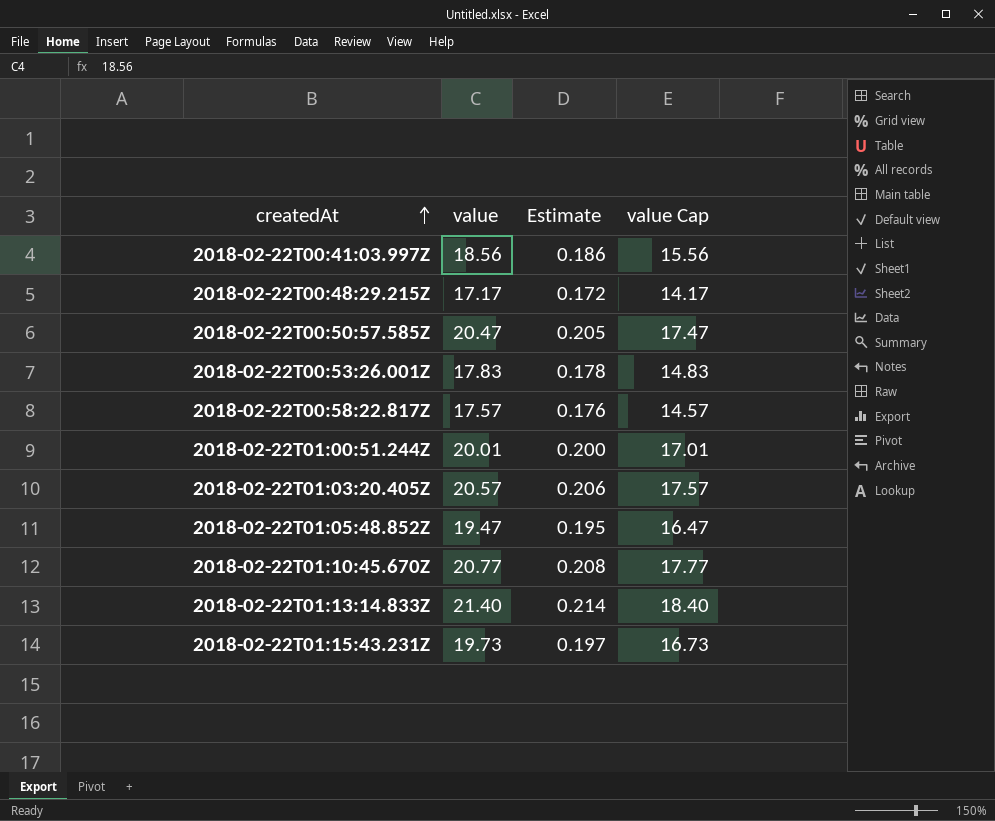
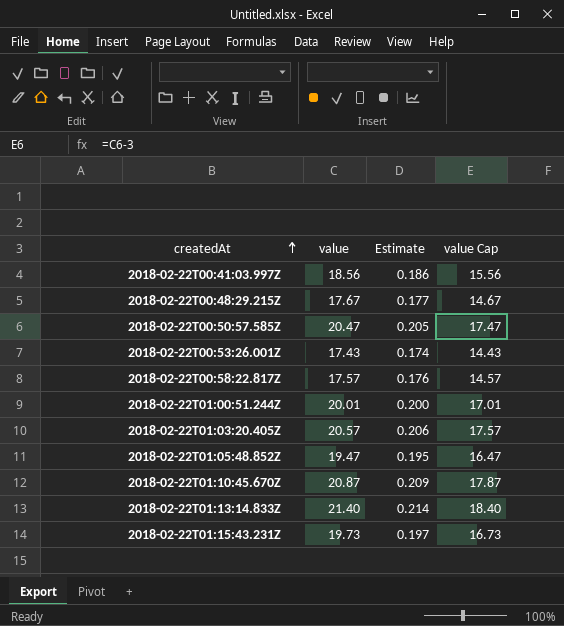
2018-02-22T00:48:29.215Z | value: 17.17 -> 17.67
2018-02-22T00:48:29.215Z | Estimate: 0.172 -> 0.177
2018-02-22T00:48:29.215Z | value Cap: 14.17 -> 14.67
2018-02-22T00:53:26.001Z | value: 17.83 -> 17.43
2018-02-22T00:53:26.001Z | Estimate: 0.178 -> 0.174
2018-02-22T00:53:26.001Z | value Cap: 14.83 -> 14.43
2018-02-22T01:10:45.670Z | value: 20.77 -> 20.87
2018-02-22T01:10:45.670Z | Estimate: 0.208 -> 0.209
2018-02-22T01:10:45.670Z | value Cap: 17.77 -> 17.87

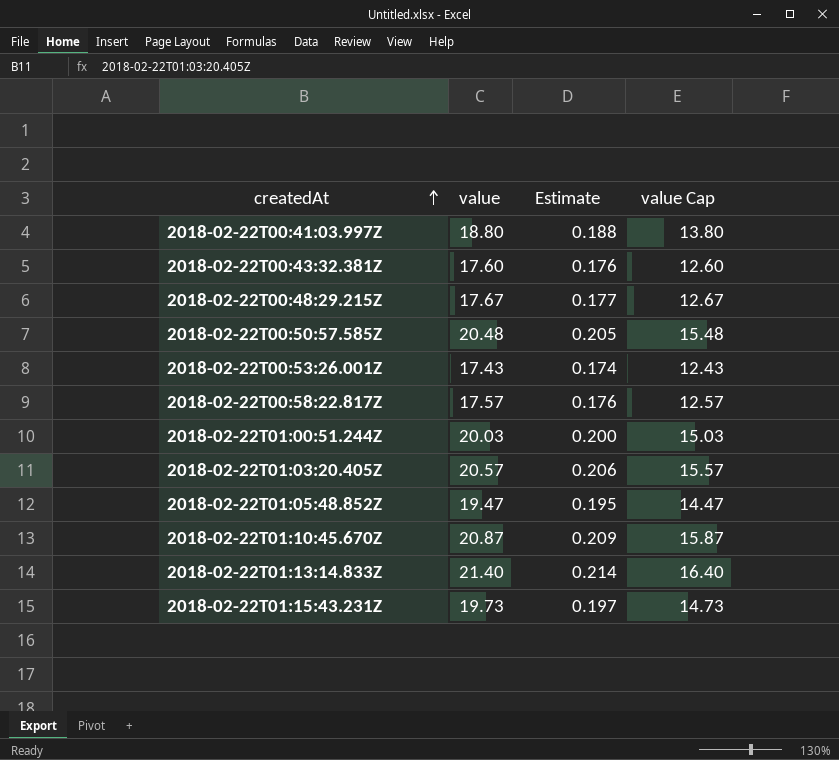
column value Cap | formula: [value] - 3 -> [value] - 5
2018-02-22T00:41:03.997Z | value: 18.56 -> 18.80
2018-02-22T00:41:03.997Z | Estimate: 0.186 -> 0.188
row 2018-02-22T00:43:32.381Z: none -> 17.60 | 0.176 | 12.60
2018-02-22T00:50:57.585Z | value: 20.47 -> 20.48
2018-02-22T01:00:51.244Z | value: 20.01 -> 20.03

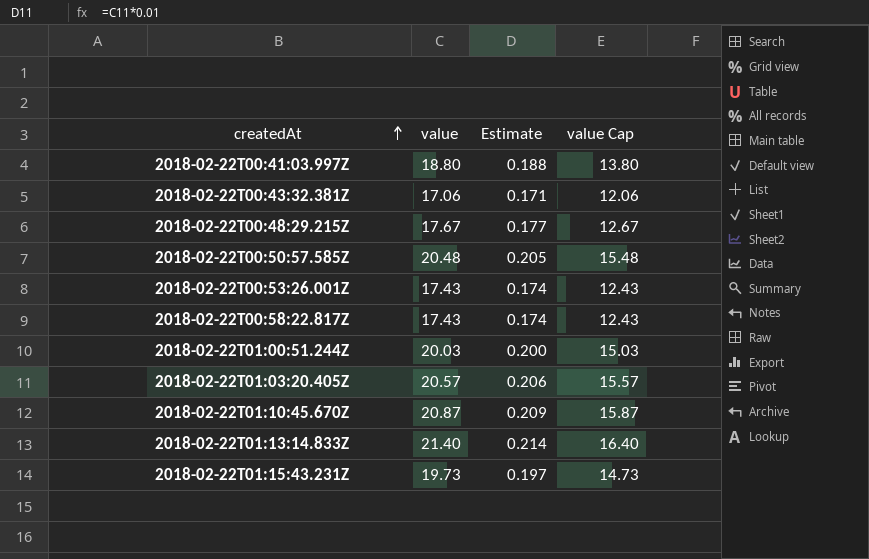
row 2018-02-22T01:05:48.852Z: 19.47 | 0.195 | 14.47 -> none
2018-02-22T00:43:32.381Z | value: 17.60 -> 17.06
2018-02-22T00:43:32.381Z | Estimate: 0.176 -> 0.171
2018-02-22T00:43:32.381Z | value Cap: 12.60 -> 12.06
2018-02-22T00:58:22.817Z | value: 17.57 -> 17.43
2018-02-22T00:58:22.817Z | Estimate: 0.176 -> 0.174
2018-02-22T00:58:22.817Z | value Cap: 12.57 -> 12.43

